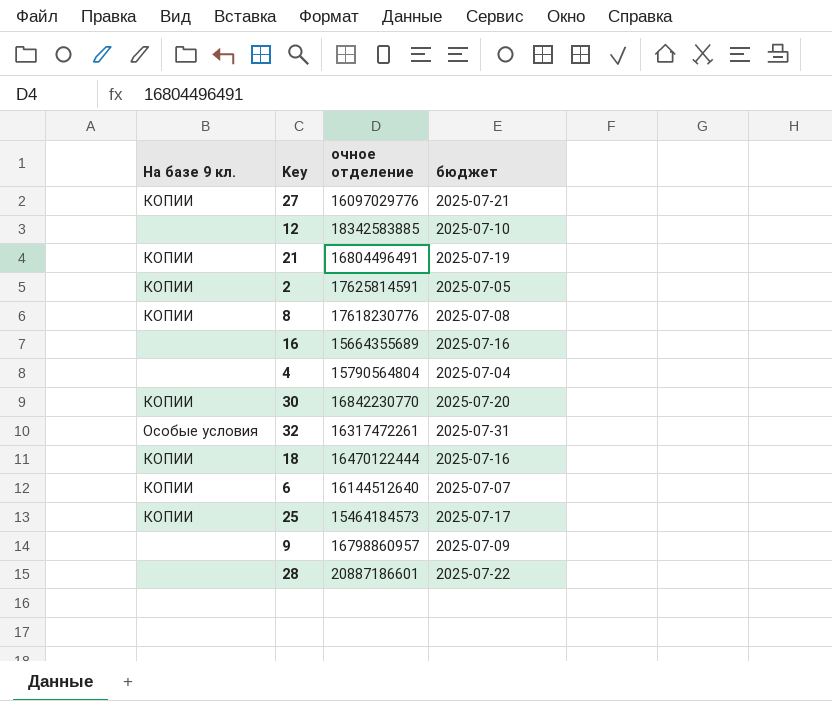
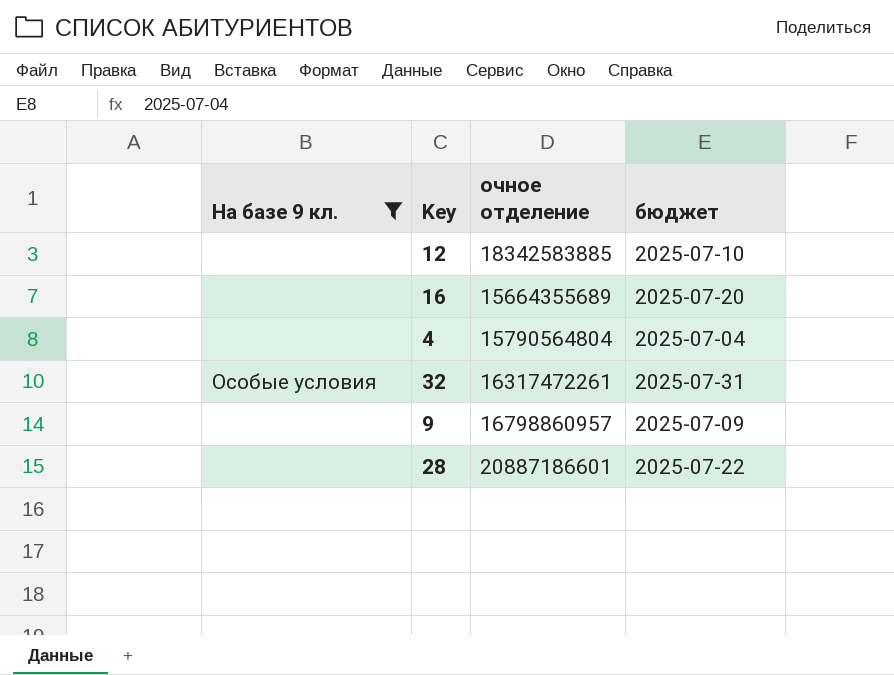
filter: none -> На базе 9 кл. != КОПИИ
16 | бюджет: 2025-07-16 -> 2025-07-20

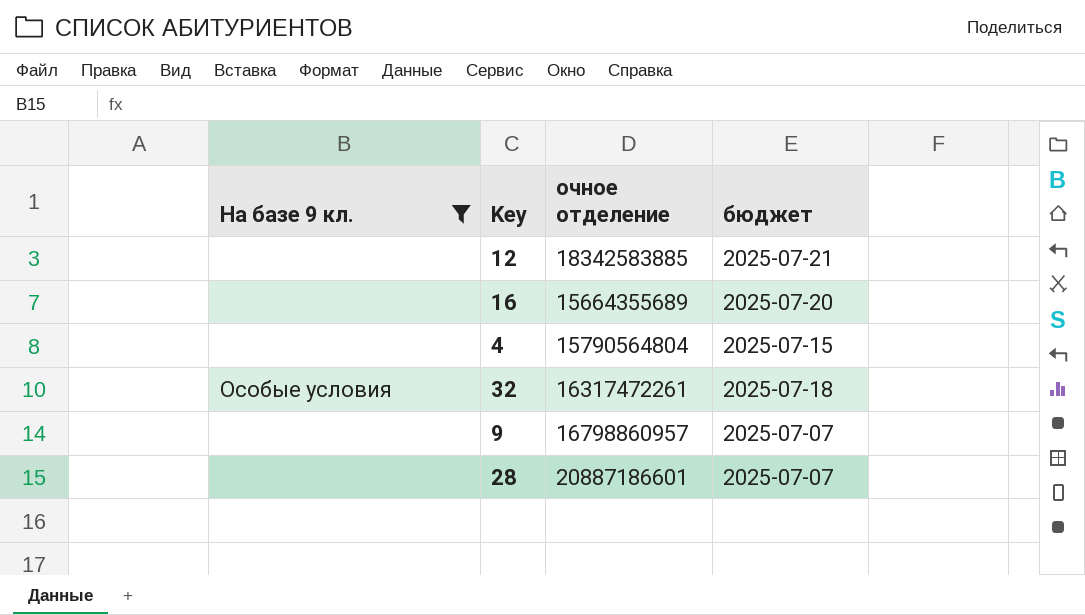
12 | бюджет: 2025-07-10 -> 2025-07-21
4 | бюджет: 2025-07-04 -> 2025-07-15
32 | бюджет: 2025-07-31 -> 2025-07-18
9 | бюджет: 2025-07-09 -> 2025-07-07
28 | бюджет: 2025-07-22 -> 2025-07-07

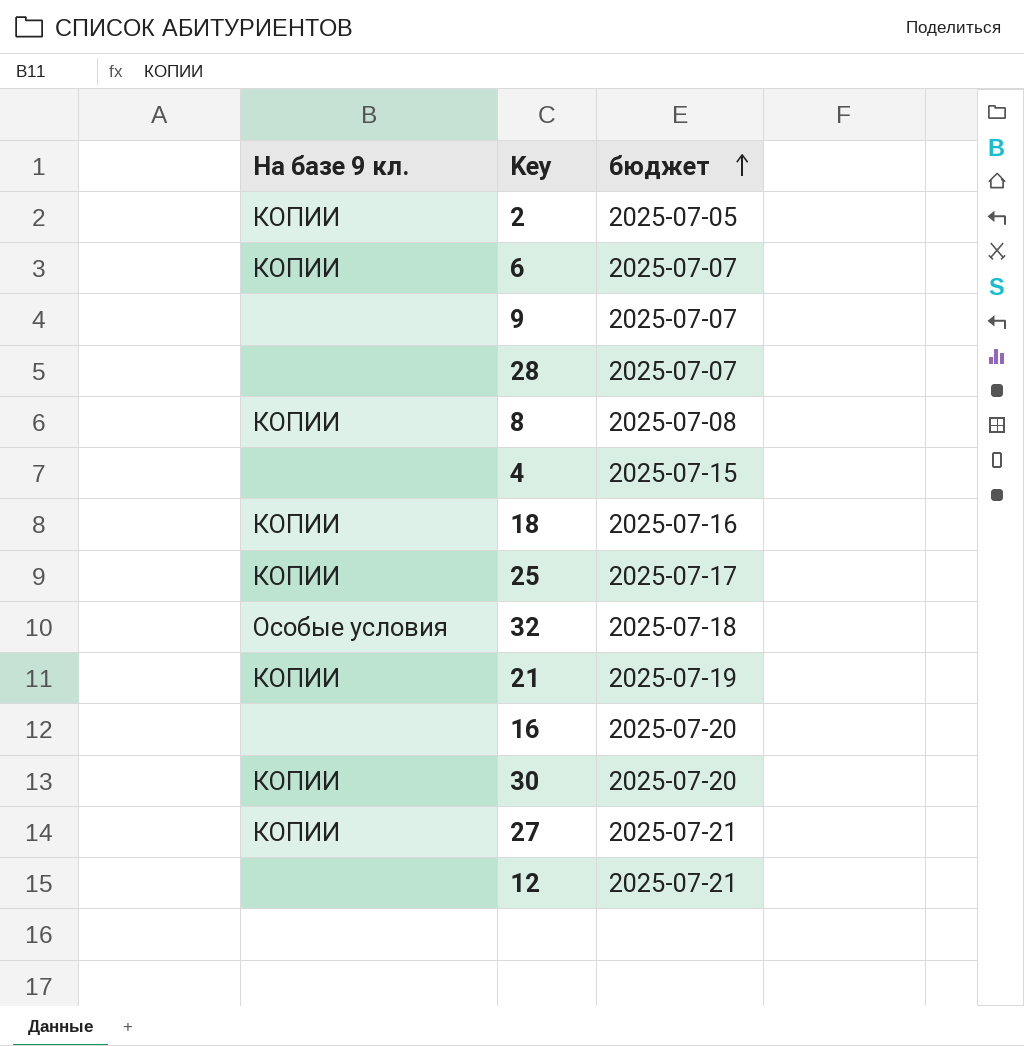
filter: На базе 9 кл. != КОПИИ -> none
row order: none -> бюджет ascending
column очное отделение | position: 3 -> none

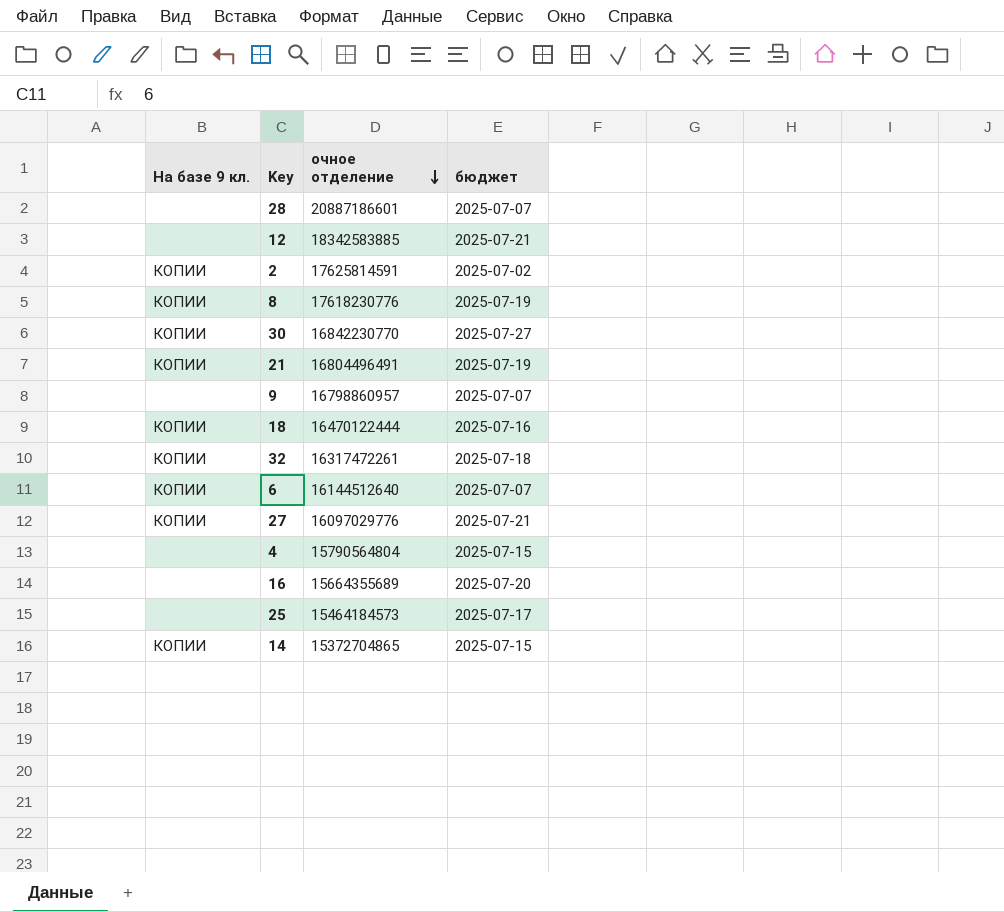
row order: бюджет ascending -> очное отделение descending
column очное отделение | position: none -> 3
2 | бюджет: 2025-07-05 -> 2025-07-02
8 | бюджет: 2025-07-08 -> 2025-07-19
30 | бюджет: 2025-07-20 -> 2025-07-27
32 | На базе 9 кл.: Особые условия -> КОПИИ
25 | На базе 9 кл.: КОПИИ -> none
row 14: none -> КОПИИ | 15372704865 | 2025-07-15

